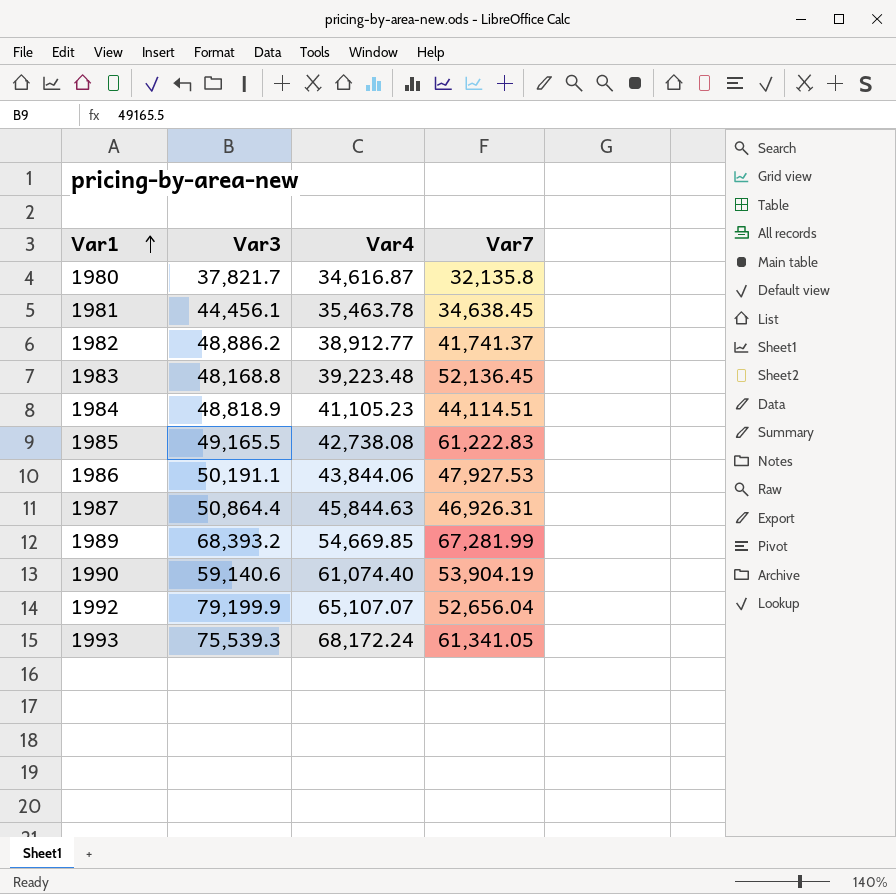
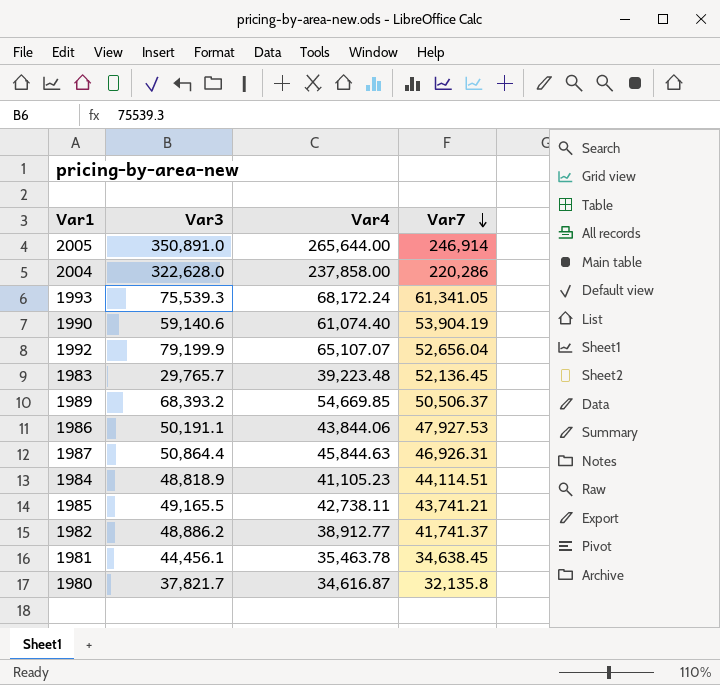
row order: Var1 ascending -> Var7 descending
row 2005: none -> 350,891.0 | 265,644.00 | 246,914
row 2004: none -> 322,628.0 | 237,858.00 | 220,286
1983 | Var3: 48,168.8 -> 29,765.7
1989 | Var7: 67,281.99 -> 50,506.37
1985 | Var4: 42,738.08 -> 42,738.11
1985 | Var7: 61,222.83 -> 43,741.21

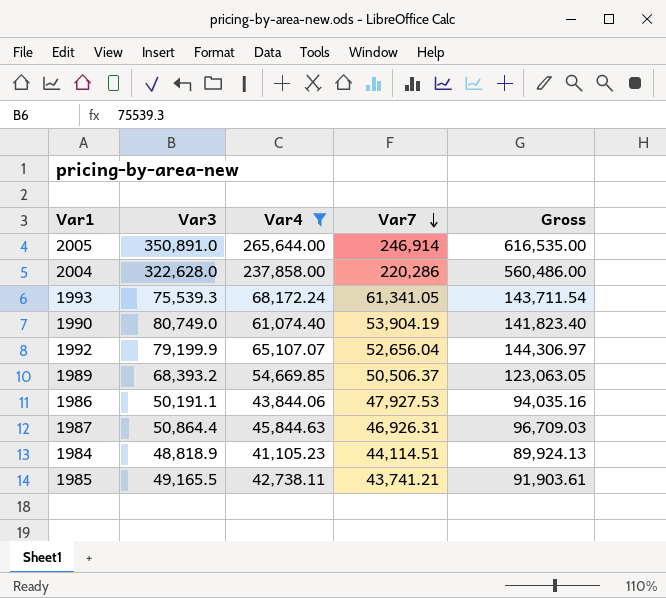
filter: none -> Var4 >= 41,105.23
column Gross | formula: none -> [Var3] + [Var4]
1990 | Var3: 59,140.6 -> 80,749.0

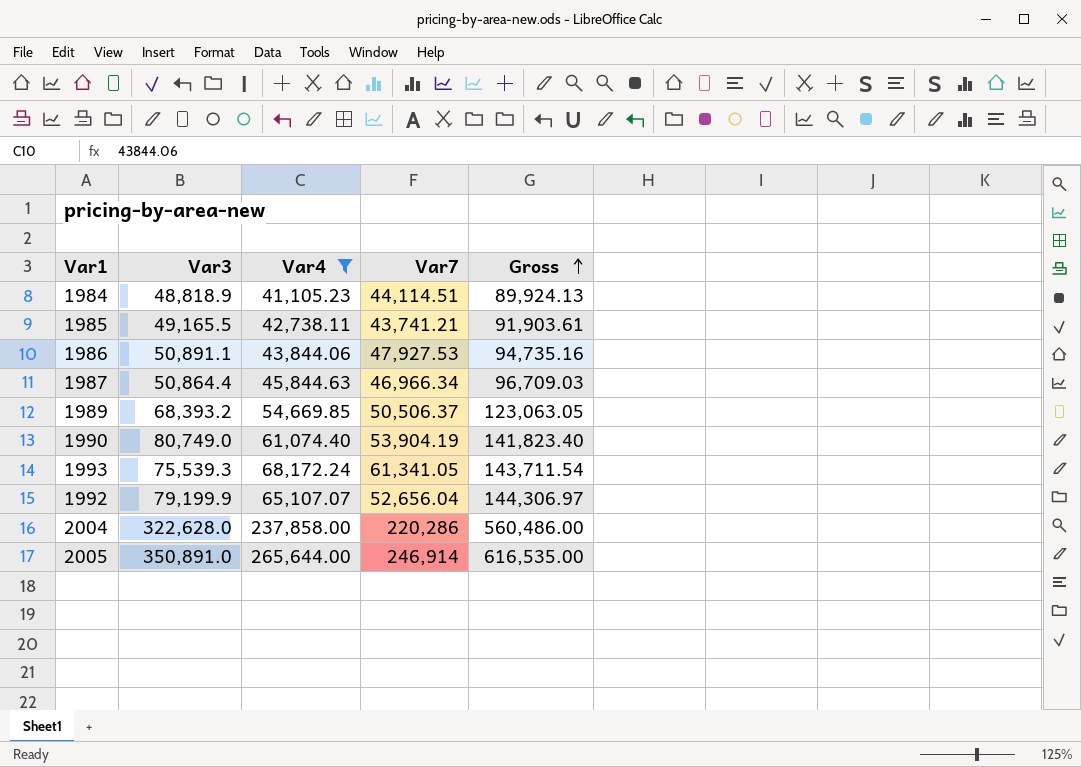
row order: Var7 descending -> Gross ascending
1986 | Var3: 50,191.1 -> 50,891.1
1986 | Gross: 94,035.16 -> 94,735.16
1987 | Var7: 46,926.31 -> 46,966.34

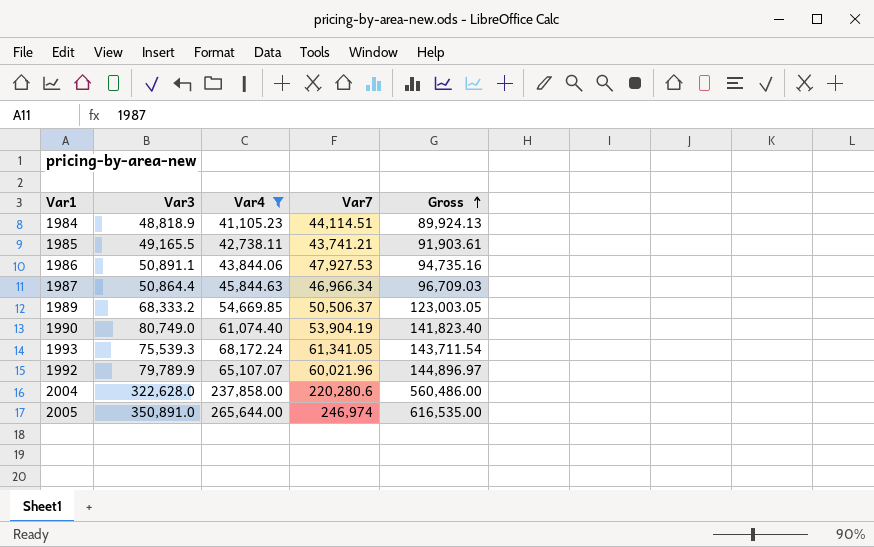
1989 | Var3: 68,393.2 -> 68,333.2
1989 | Gross: 123,063.05 -> 123,003.05
1992 | Var3: 79,199.9 -> 79,789.9
1992 | Var7: 52,656.04 -> 60,021.96
1992 | Gross: 144,306.97 -> 144,896.97
2004 | Var7: 220,286 -> 220,280.6
2005 | Var7: 246,914 -> 246,974

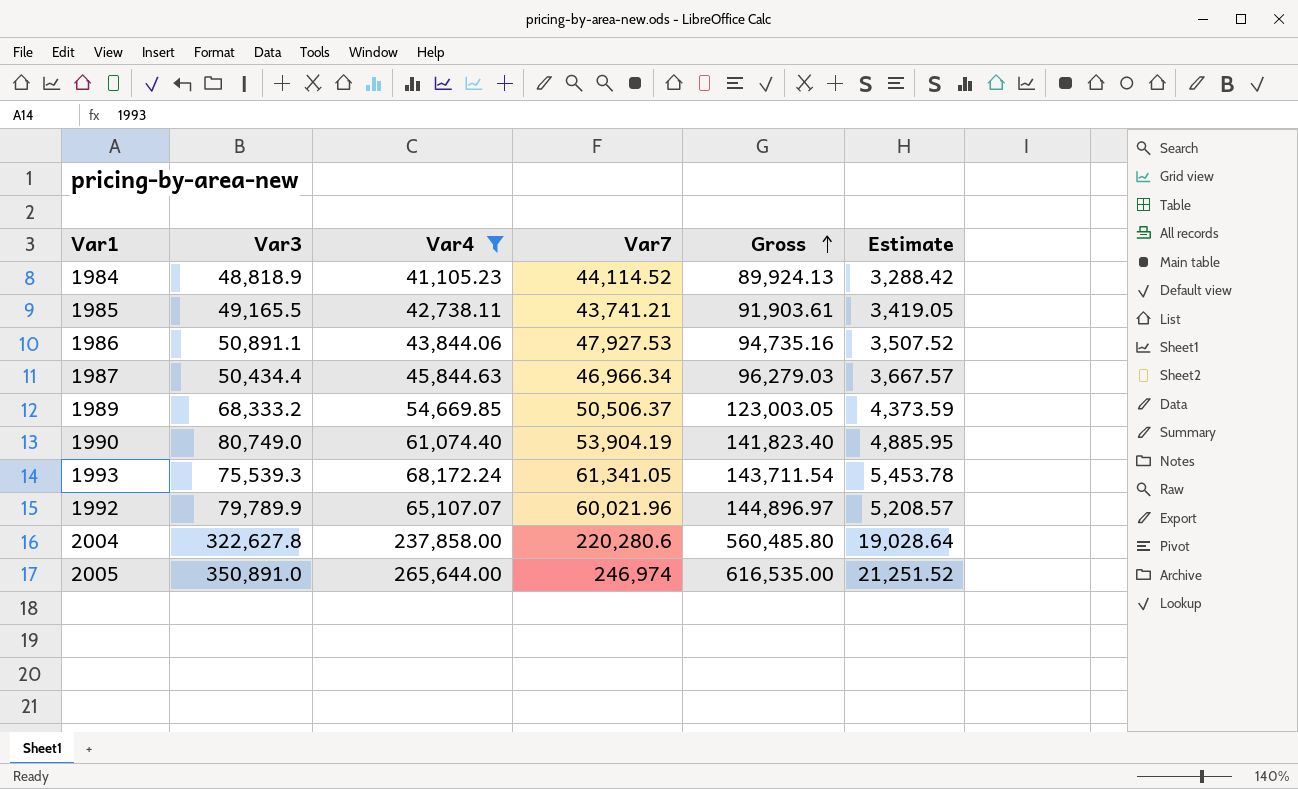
column Estimate | formula: none -> [Var4] * 0.08
1984 | Var7: 44,114.51 -> 44,114.52
1987 | Var3: 50,864.4 -> 50,434.4
1987 | Gross: 96,709.03 -> 96,279.03
2004 | Var3: 322,628.0 -> 322,627.8
2004 | Gross: 560,486.00 -> 560,485.80

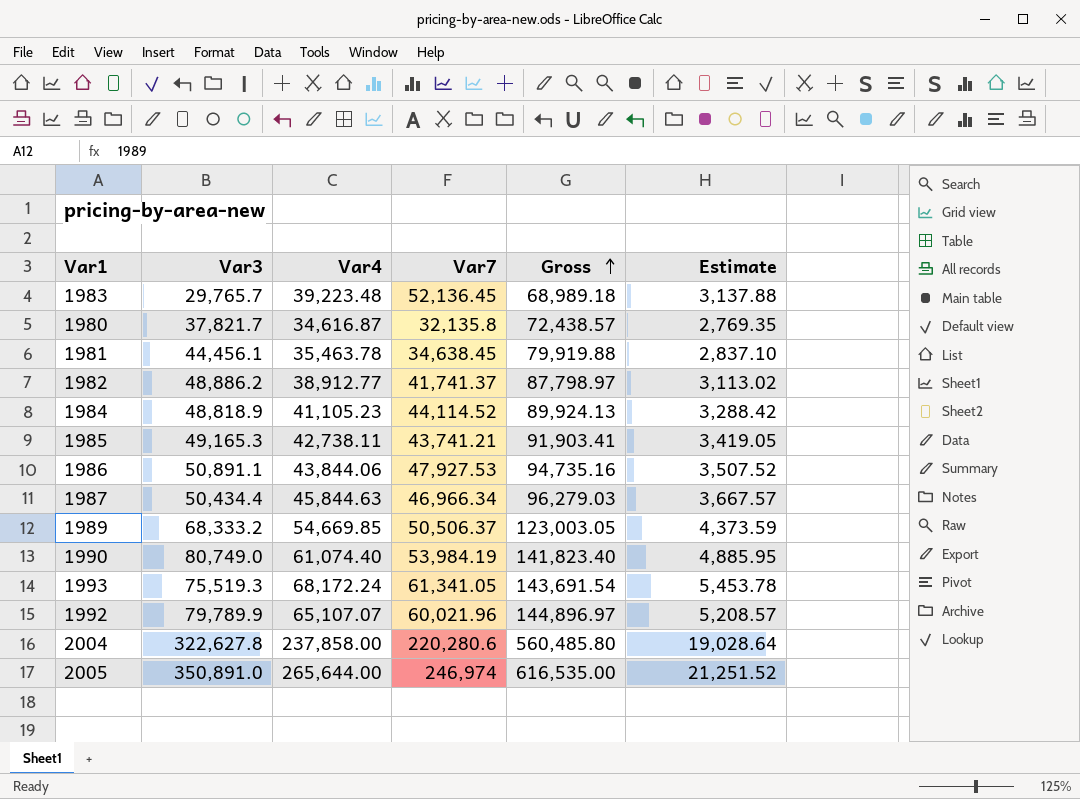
filter: Var4 >= 41,105.23 -> none
1985 | Var3: 49,165.5 -> 49,165.3
1985 | Gross: 91,903.61 -> 91,903.41
1990 | Var7: 53,904.19 -> 53,984.19
1993 | Var3: 75,539.3 -> 75,519.3
1993 | Gross: 143,711.54 -> 143,691.54

